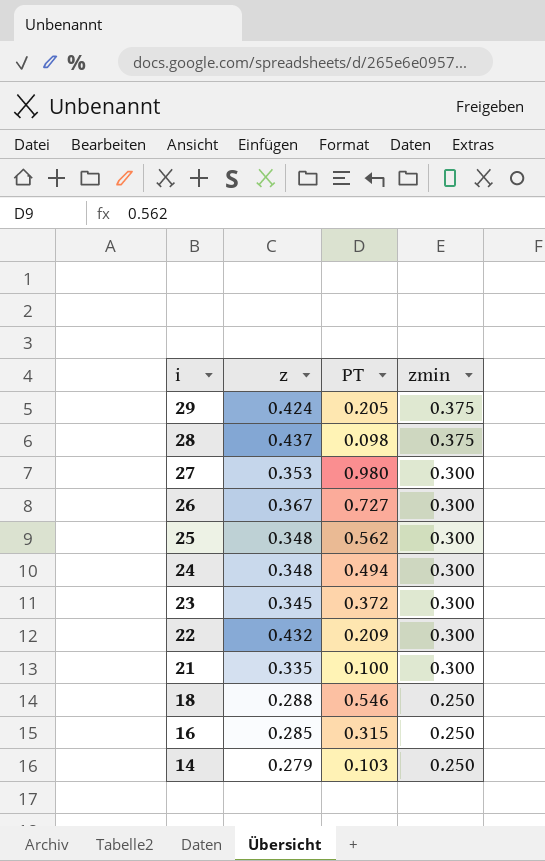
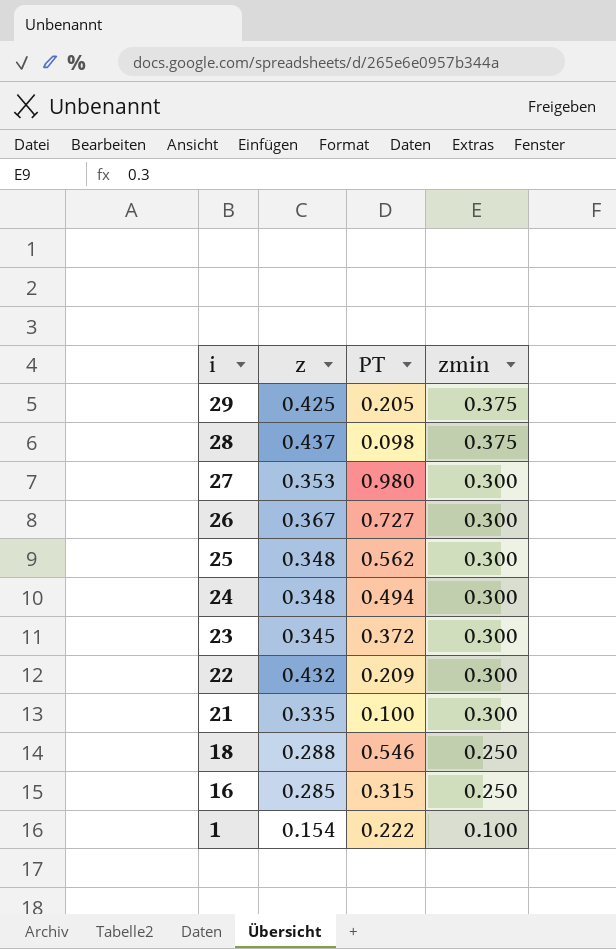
row 14: 0.279 | 0.103 | 0.250 -> none
29 | z: 0.424 -> 0.425
row 1: none -> 0.154 | 0.222 | 0.100

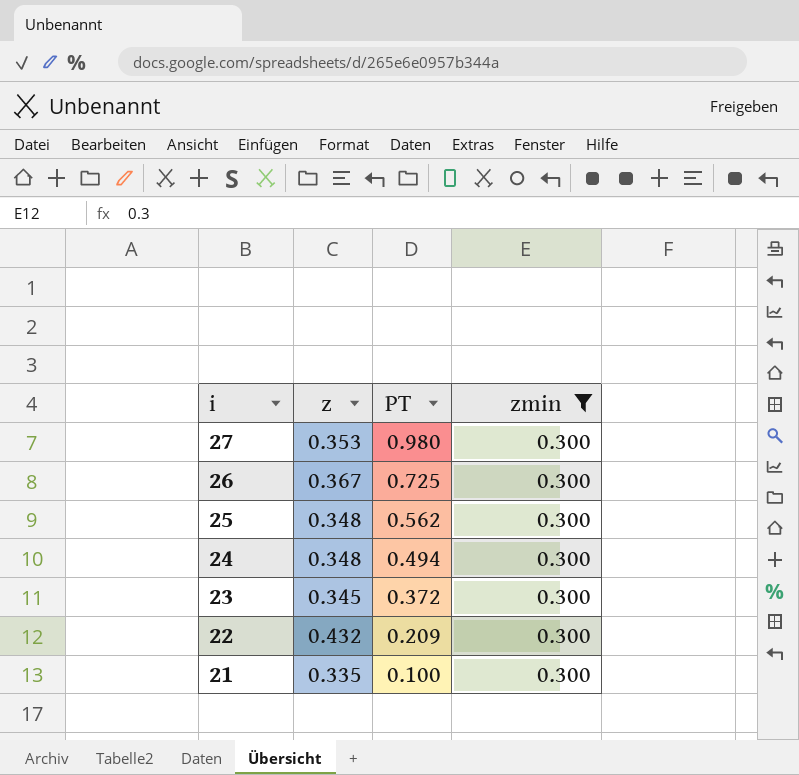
filter: none -> zmin = 0.300
26 | PT: 0.727 -> 0.725

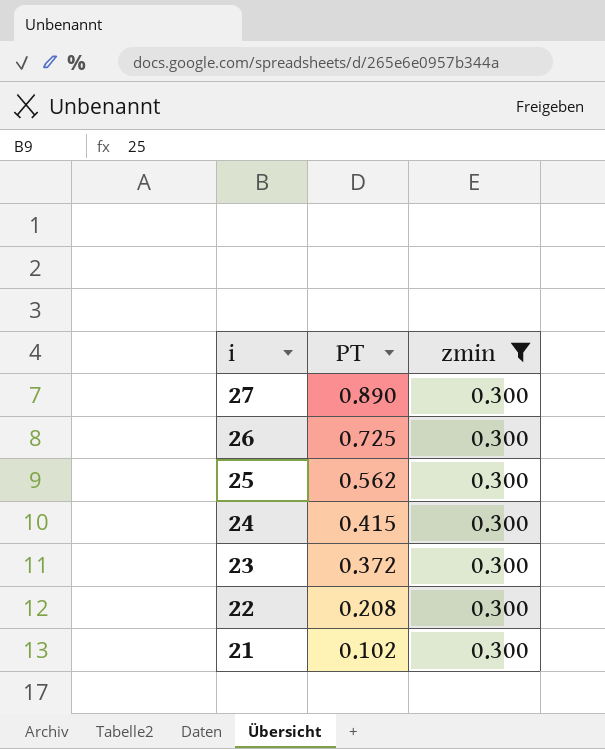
column z | position: 2 -> none
27 | PT: 0.980 -> 0.890
24 | PT: 0.494 -> 0.415
22 | PT: 0.209 -> 0.208
21 | PT: 0.100 -> 0.102

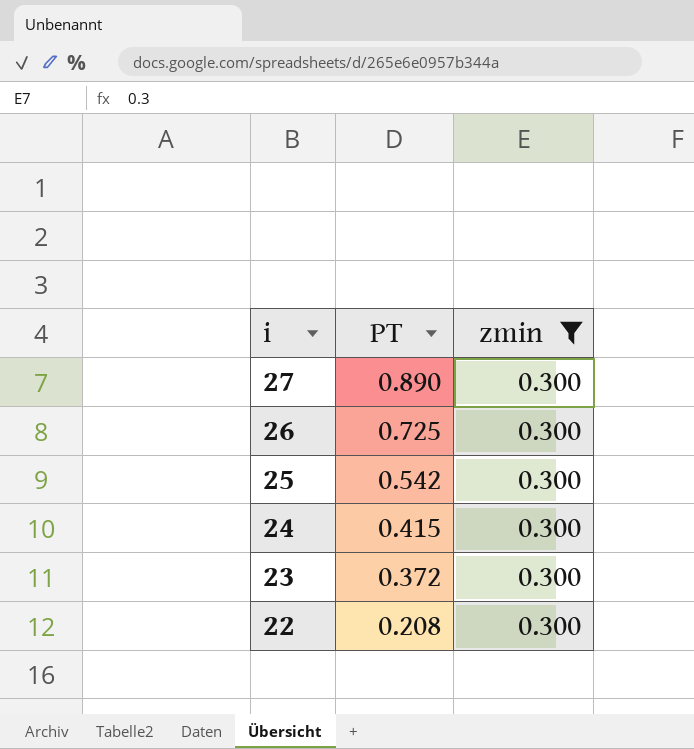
row 21: 0.102 | 0.300 -> none
25 | PT: 0.562 -> 0.542

